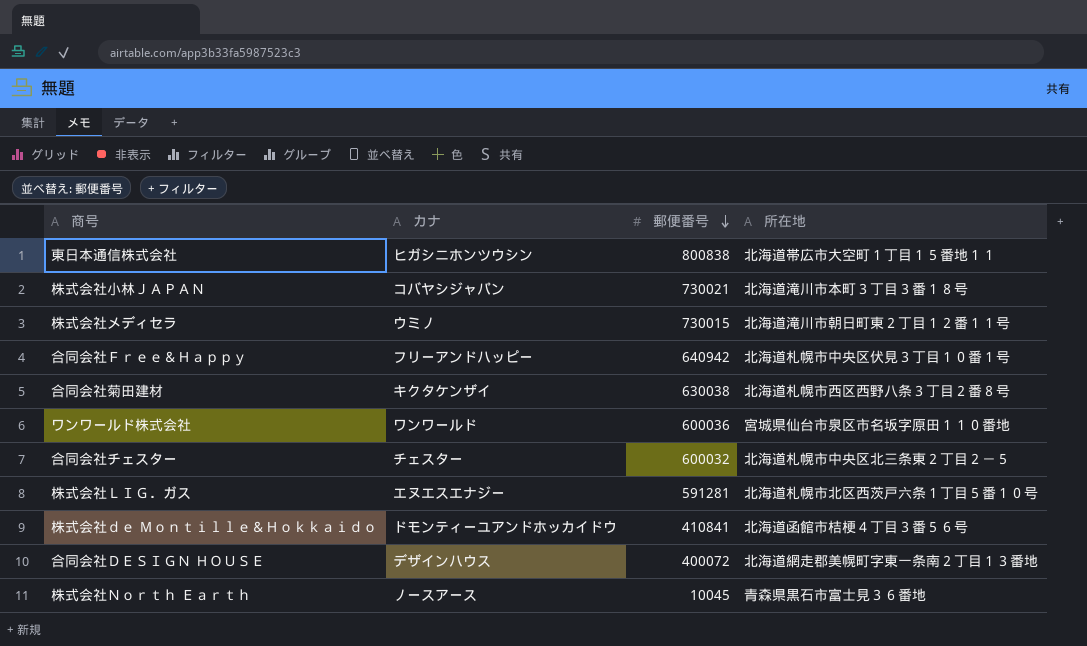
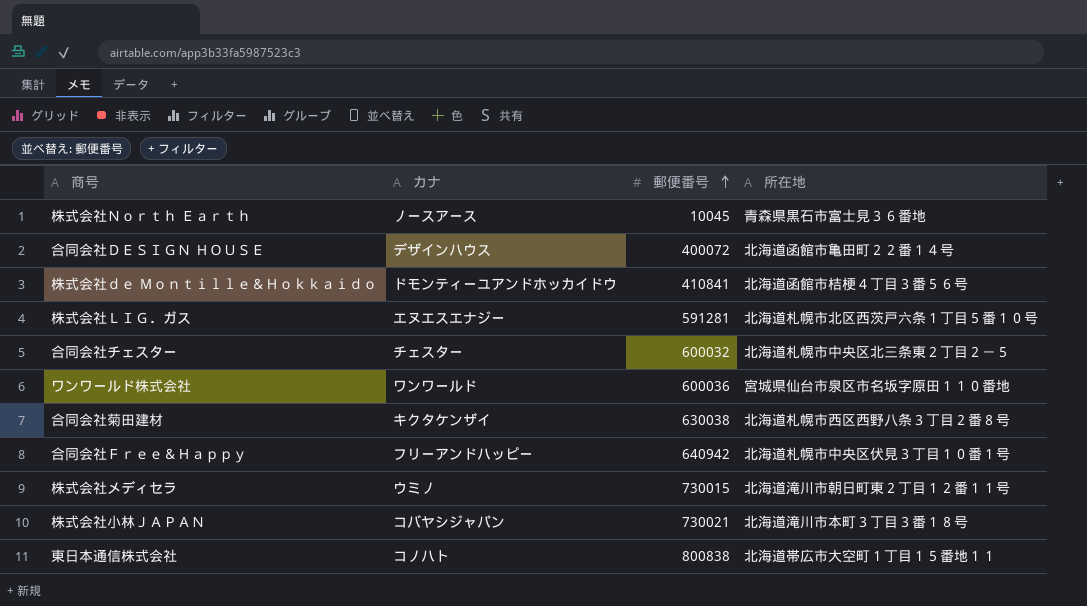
row order: 郵便番号 descending -> 郵便番号 ascending
合同会社ＤＥＳＩＧＮ ＨＯＵＳＥ | 所在地: 北海道網走郡美幌町字東一条南２丁目１３番地 -> 北海道函館市亀田町２２番１４号
東日本通信株式会社 | カナ: ヒガシニホンツウシン -> コノハト

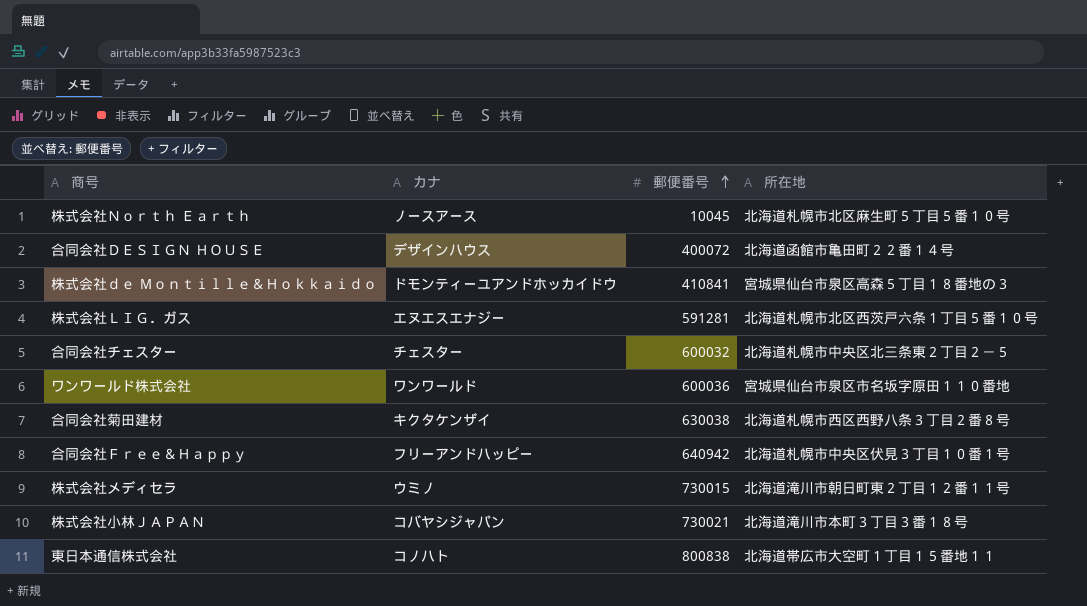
株式会社Ｎｏｒｔｈ Ｅａｒｔｈ | 所在地: 青森県黒石市富士見３６番地 -> 北海道札幌市北区麻生町５丁目５番１０号
株式会社ｄｅ Ｍｏｎｔｉｌｌｅ＆Ｈｏｋｋａｉｄｏ | 所在地: 北海道函館市桔梗４丁目３番５６号 -> 宮城県仙台市泉区高森５丁目１８番地の３

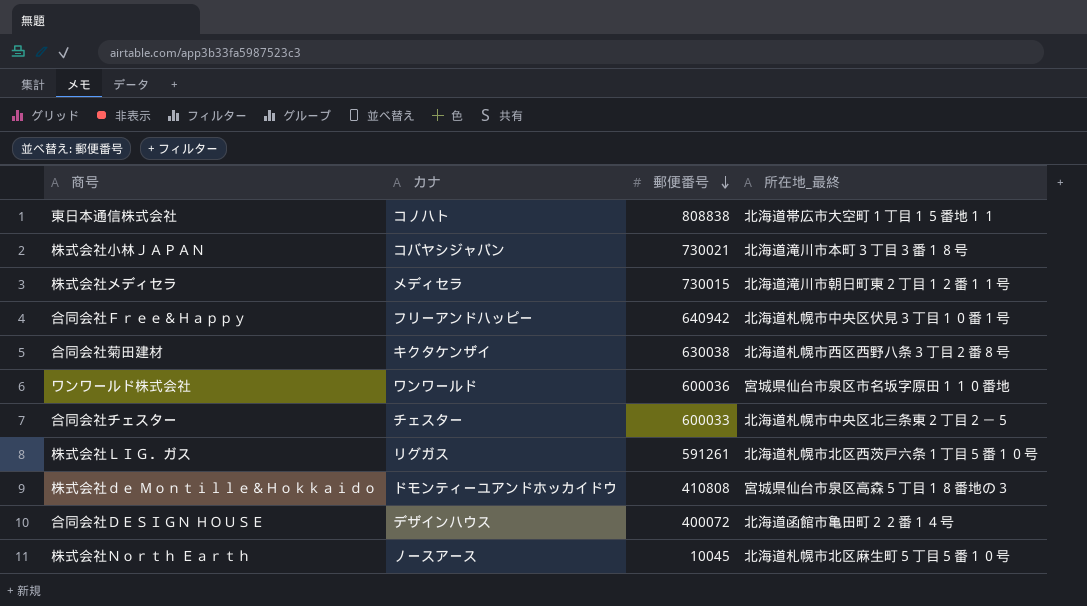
row order: 郵便番号 ascending -> 郵便番号 descending
column name: 所在地 -> 所在地_最終
東日本通信株式会社 | 郵便番号: 800838 -> 808838
株式会社メディセラ | カナ: ウミノ -> メディセラ
合同会社チェスター | 郵便番号: 600032 -> 600033
株式会社ＬＩＧ．ガス | カナ: エヌエスエナジー -> リグガス
株式会社ＬＩＧ．ガス | 郵便番号: 591281 -> 591261
株式会社ｄｅ Ｍｏｎｔｉｌｌｅ＆Ｈｏｋｋａｉｄｏ | 郵便番号: 410841 -> 410808

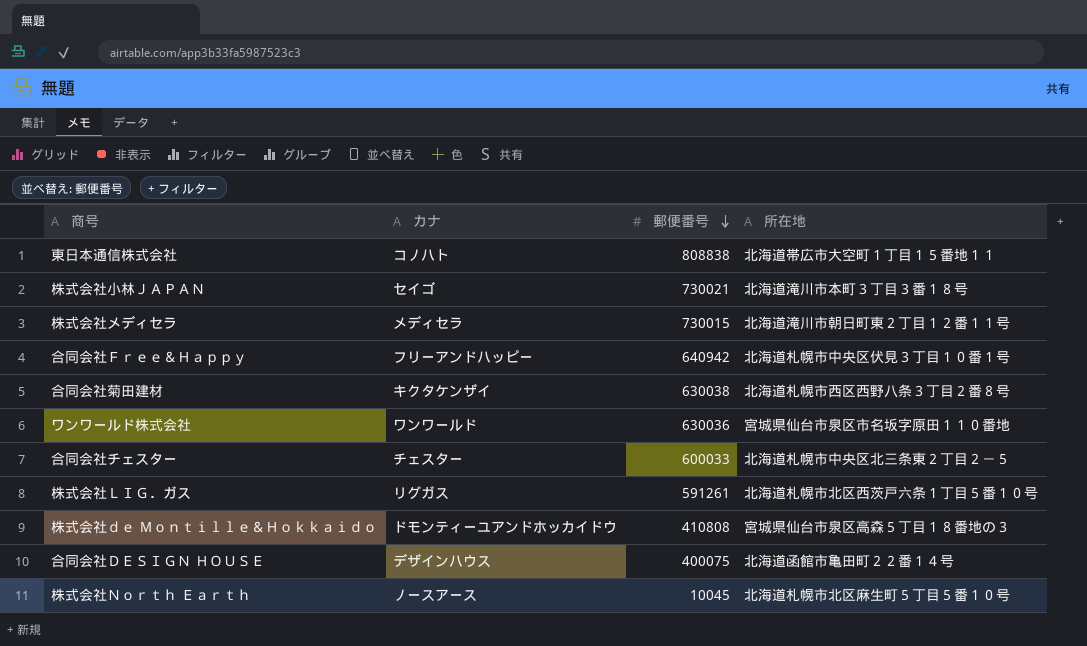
column name: 所在地_最終 -> 所在地
株式会社小林ＪＡＰＡＮ | カナ: コバヤシジャパン -> セイゴ
ワンワールド株式会社 | 郵便番号: 600036 -> 630036
合同会社ＤＥＳＩＧＮ ＨＯＵＳＥ | 郵便番号: 400072 -> 400075

